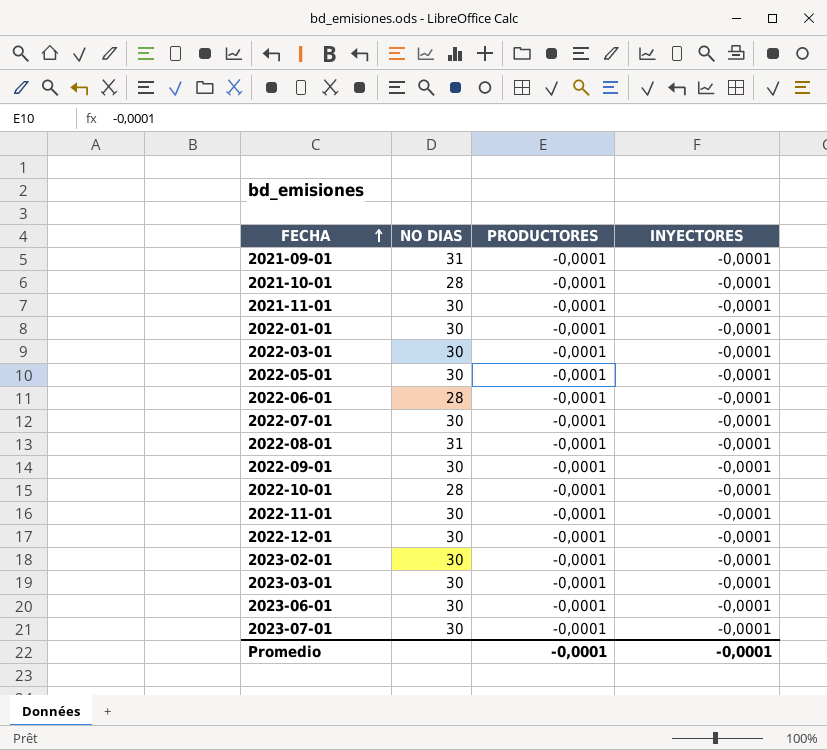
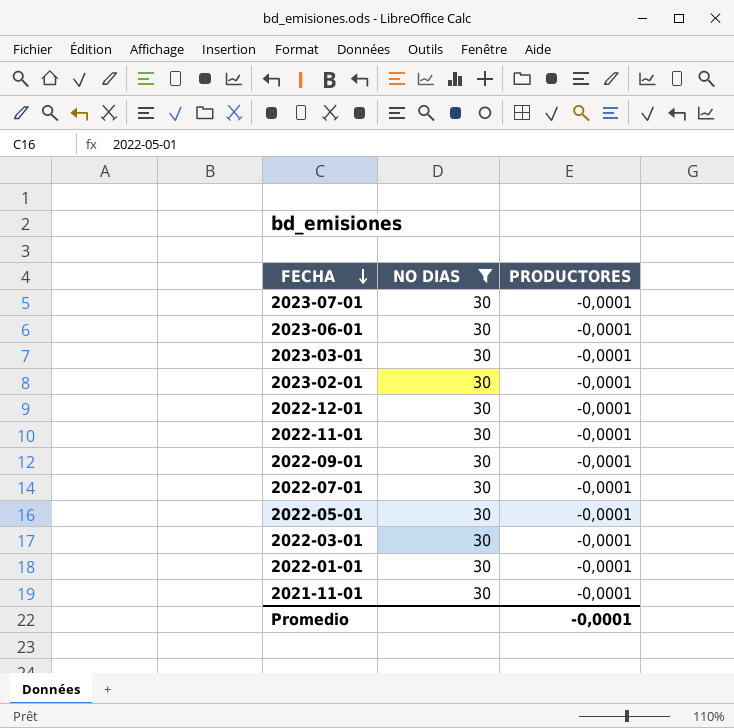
filter: none -> NO DIAS = 30
row order: FECHA ascending -> FECHA descending
column INYECTORES | position: 4 -> none

